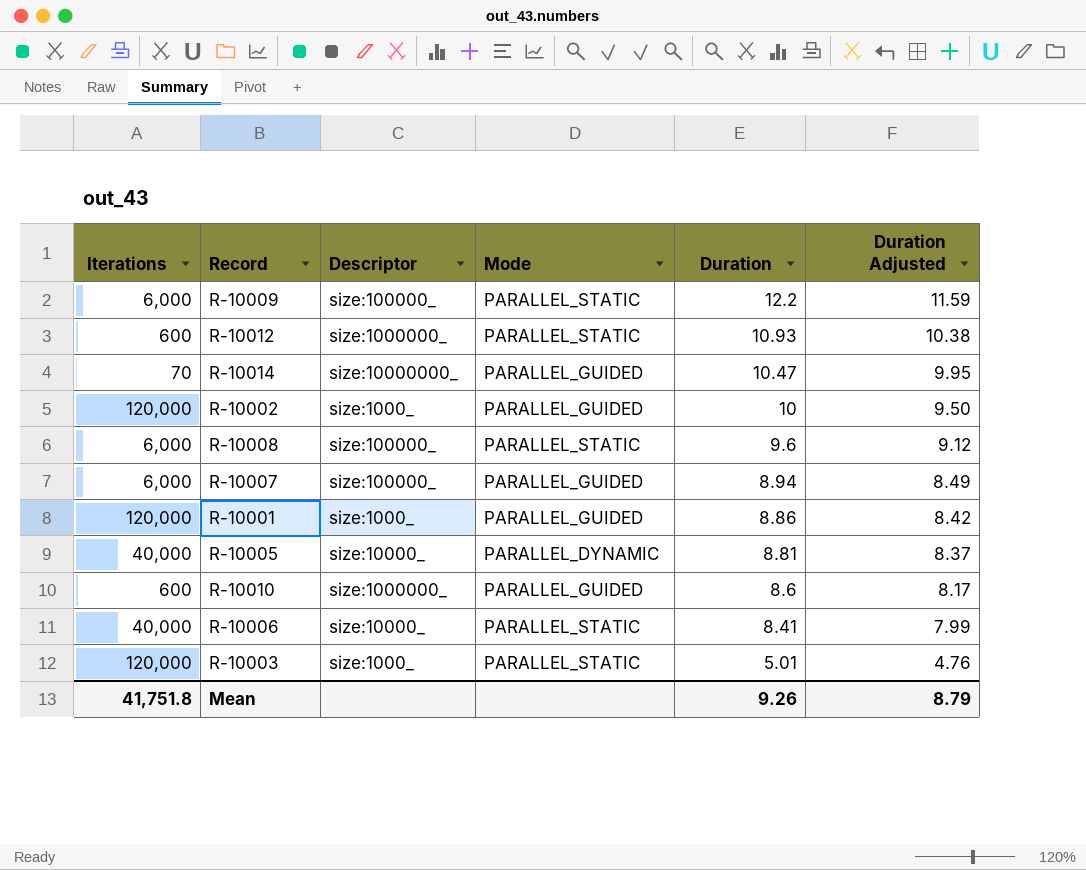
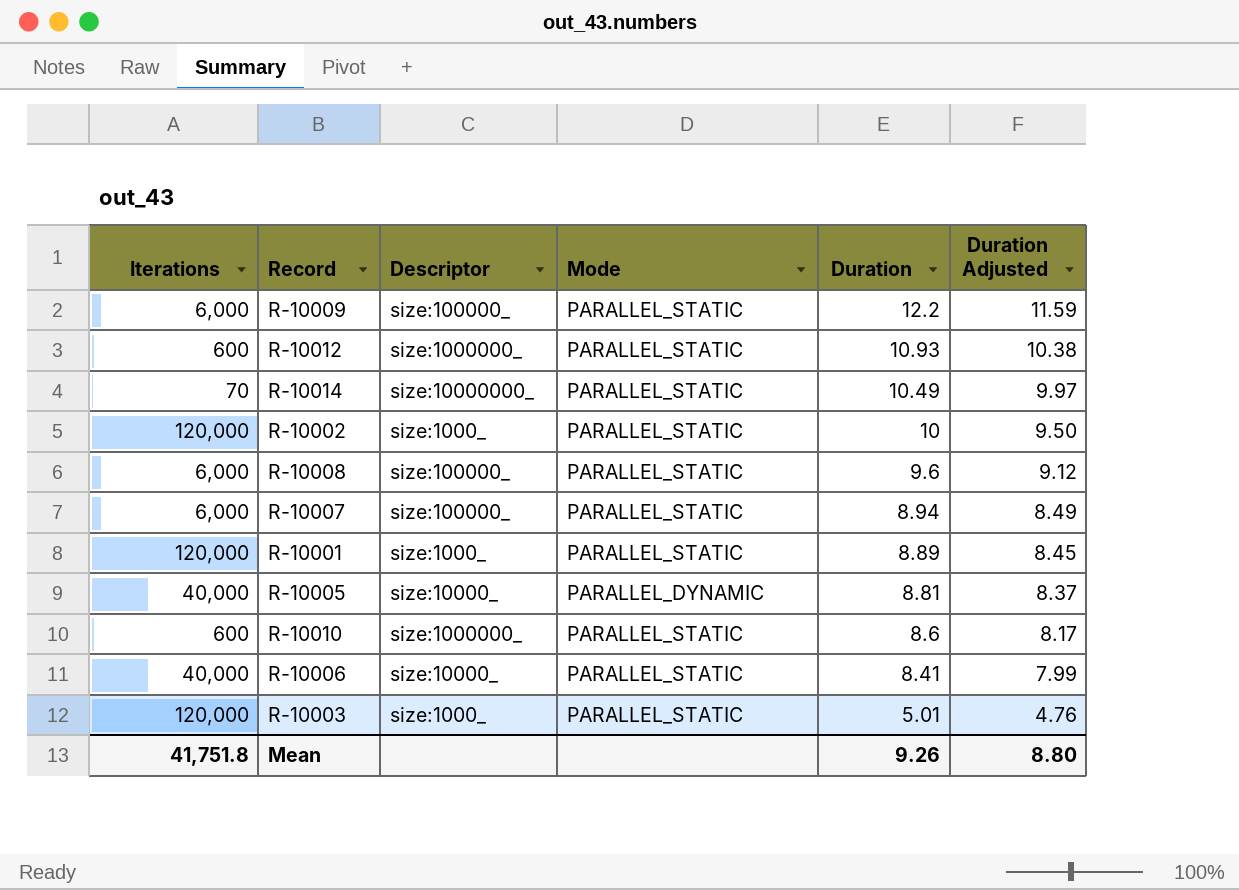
R-10014 | Mode: PARALLEL_GUIDED -> PARALLEL_STATIC
R-10014 | Duration: 10.47 -> 10.49
R-10014 | Duration Adjusted: 9.95 -> 9.97
R-10002 | Mode: PARALLEL_GUIDED -> PARALLEL_STATIC
R-10007 | Mode: PARALLEL_GUIDED -> PARALLEL_STATIC
R-10001 | Mode: PARALLEL_GUIDED -> PARALLEL_STATIC
R-10001 | Duration: 8.86 -> 8.89
R-10001 | Duration Adjusted: 8.42 -> 8.45
R-10010 | Mode: PARALLEL_GUIDED -> PARALLEL_STATIC
Mean | Duration Adjusted: 8.79 -> 8.80

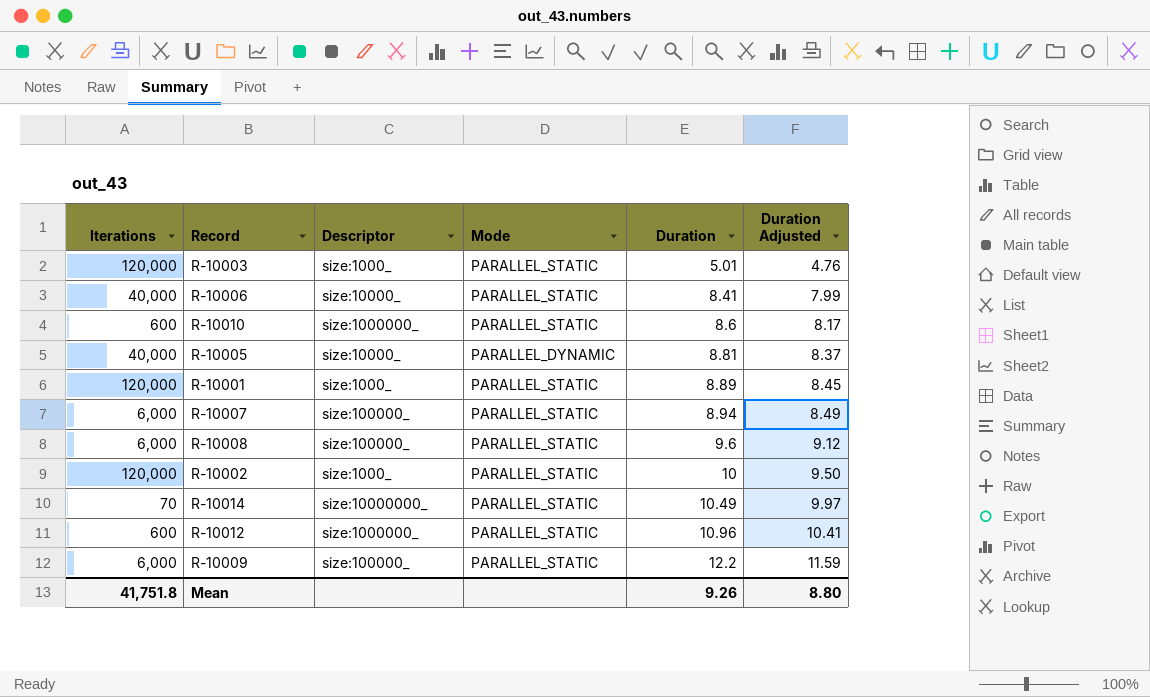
row order: Duration descending -> Duration ascending
R-10012 | Duration: 10.93 -> 10.96
R-10012 | Duration Adjusted: 10.38 -> 10.41

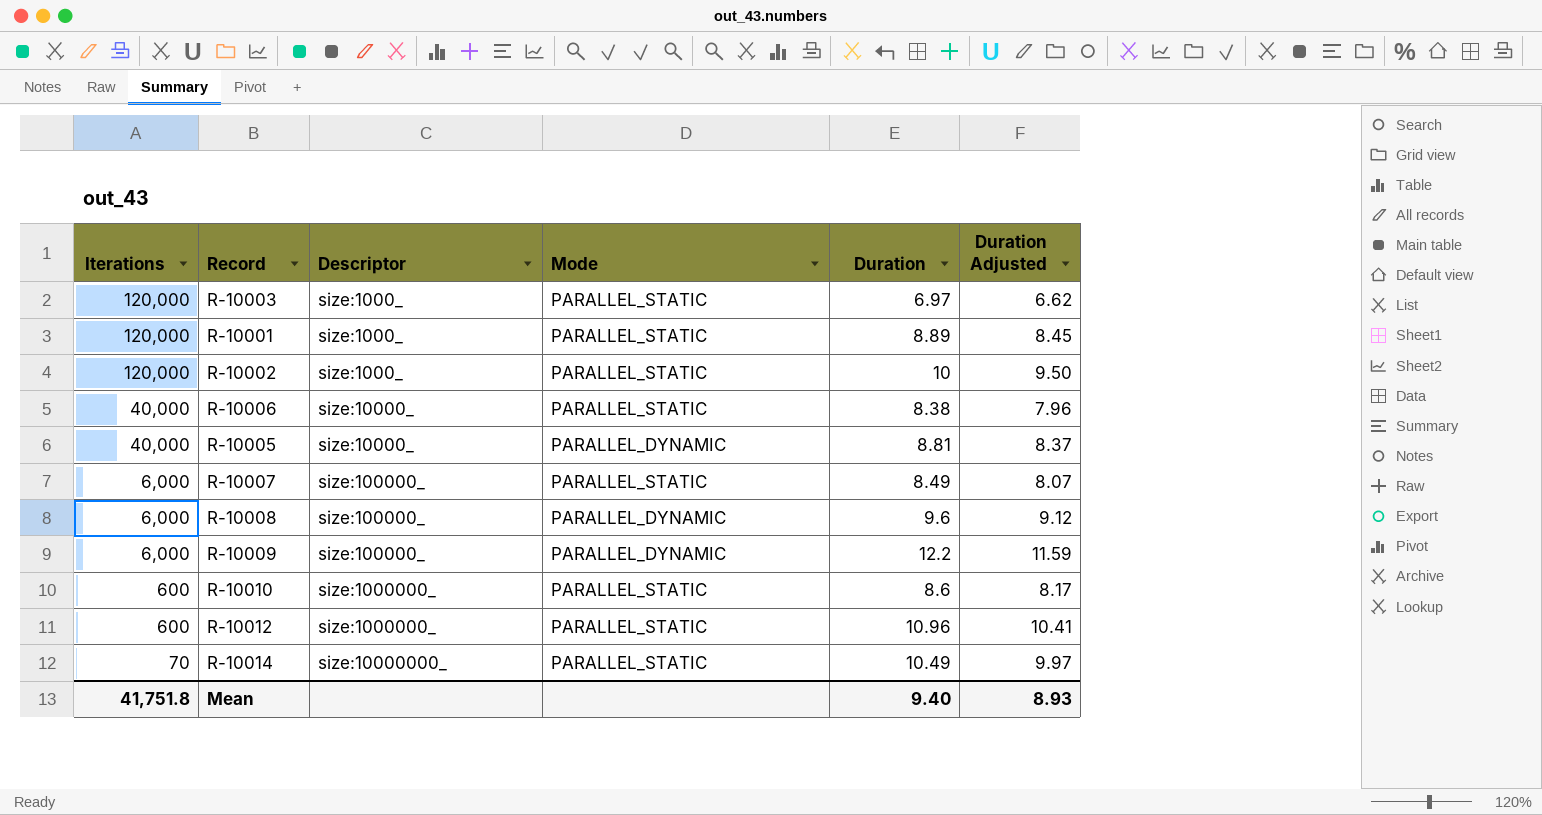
row order: Duration ascending -> Iterations descending
R-10003 | Duration: 5.01 -> 6.97
R-10003 | Duration Adjusted: 4.76 -> 6.62
R-10006 | Duration: 8.41 -> 8.38
R-10006 | Duration Adjusted: 7.99 -> 7.96
R-10007 | Duration: 8.94 -> 8.49
R-10007 | Duration Adjusted: 8.49 -> 8.07
R-10008 | Mode: PARALLEL_STATIC -> PARALLEL_DYNAMIC
R-10009 | Mode: PARALLEL_STATIC -> PARALLEL_DYNAMIC
Mean | Duration: 9.26 -> 9.40
Mean | Duration Adjusted: 8.80 -> 8.93

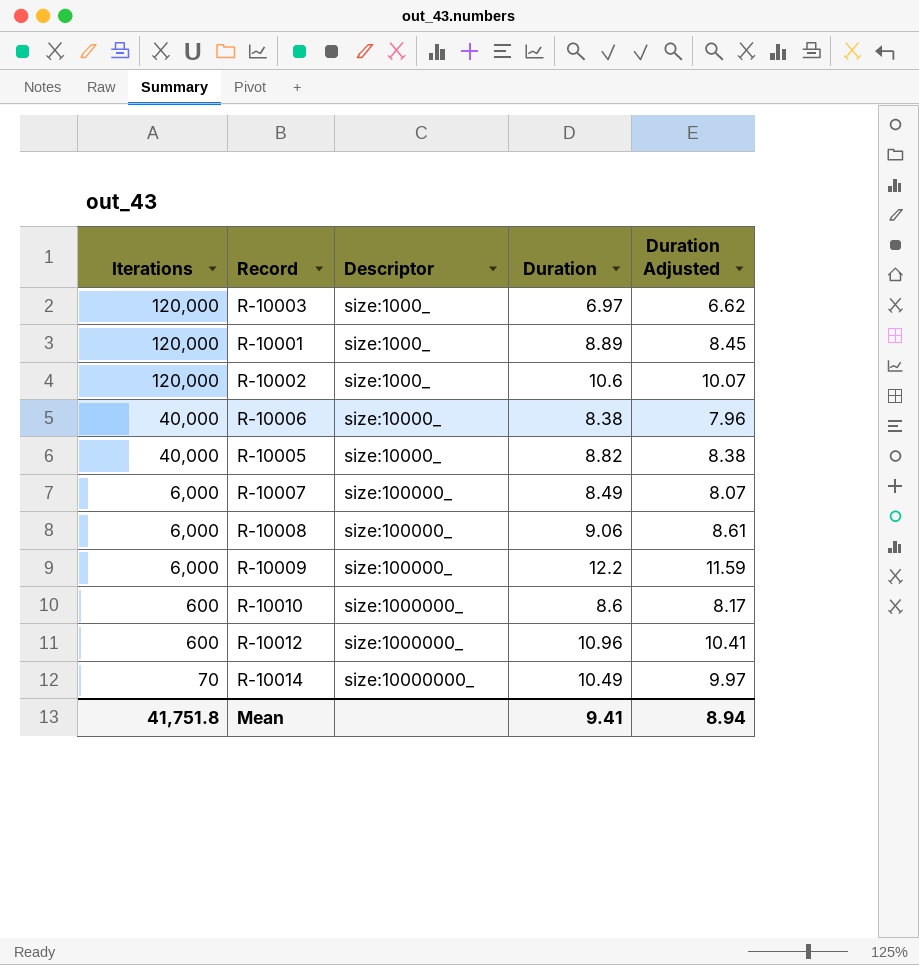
column Mode | position: 4 -> none
R-10002 | Duration: 10 -> 10.6
R-10002 | Duration Adjusted: 9.50 -> 10.07
R-10005 | Duration: 8.81 -> 8.82
R-10005 | Duration Adjusted: 8.37 -> 8.38
R-10008 | Duration: 9.6 -> 9.06
R-10008 | Duration Adjusted: 9.12 -> 8.61
Mean | Duration: 9.40 -> 9.41
Mean | Duration Adjusted: 8.93 -> 8.94

